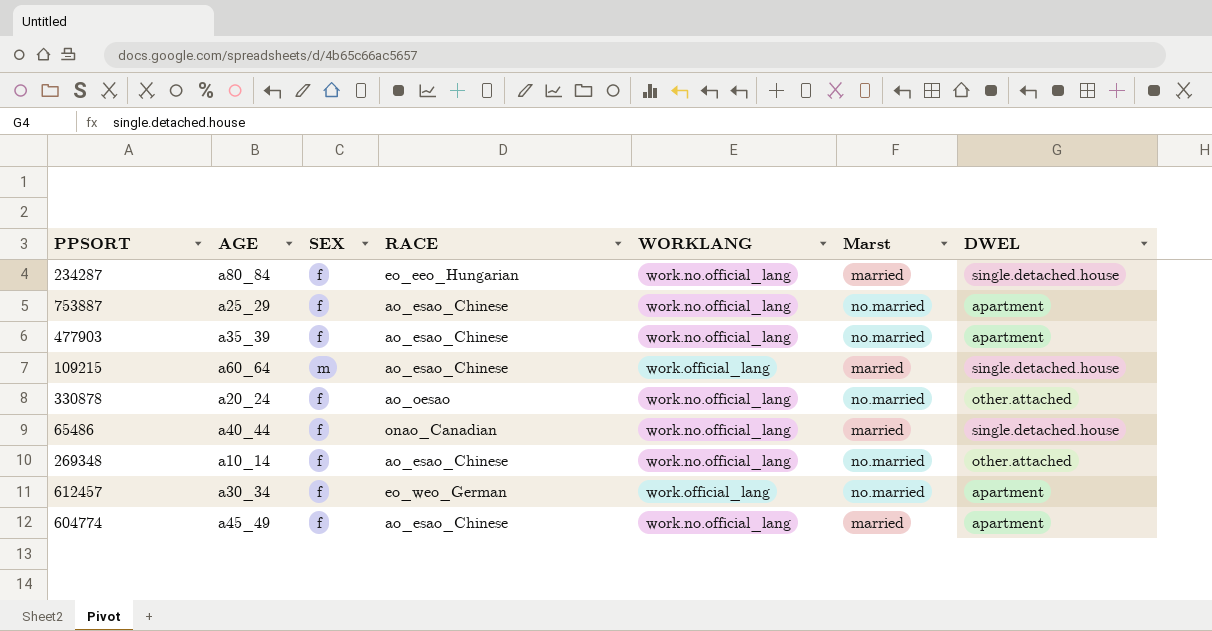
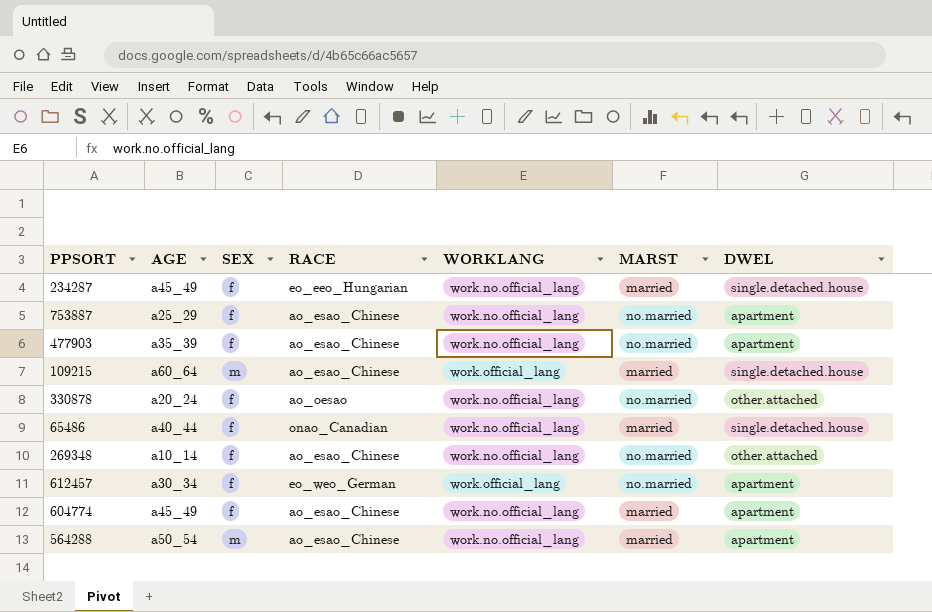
column name: Marst -> MARST
234287 | AGE: a80_84 -> a45_49
row 564288: none -> a50_54 | m | ao_esao_Chinese | work.no.official_lang | married | apartment

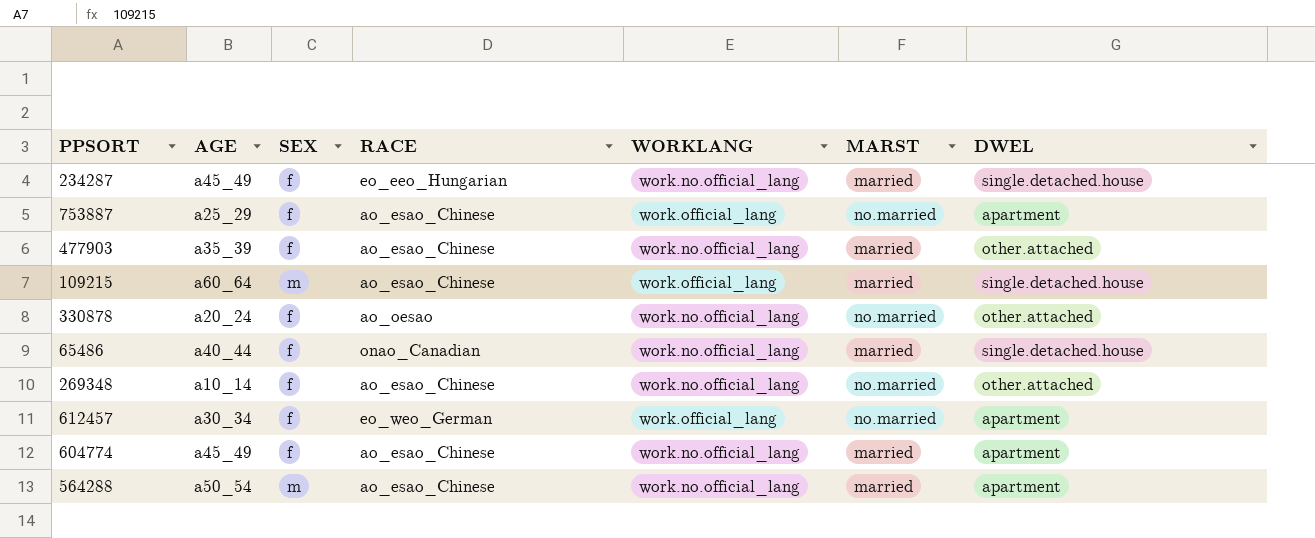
753887 | WORKLANG: work.no.official_lang -> work.official_lang
477903 | MARST: no.married -> married
477903 | DWEL: apartment -> other.attached

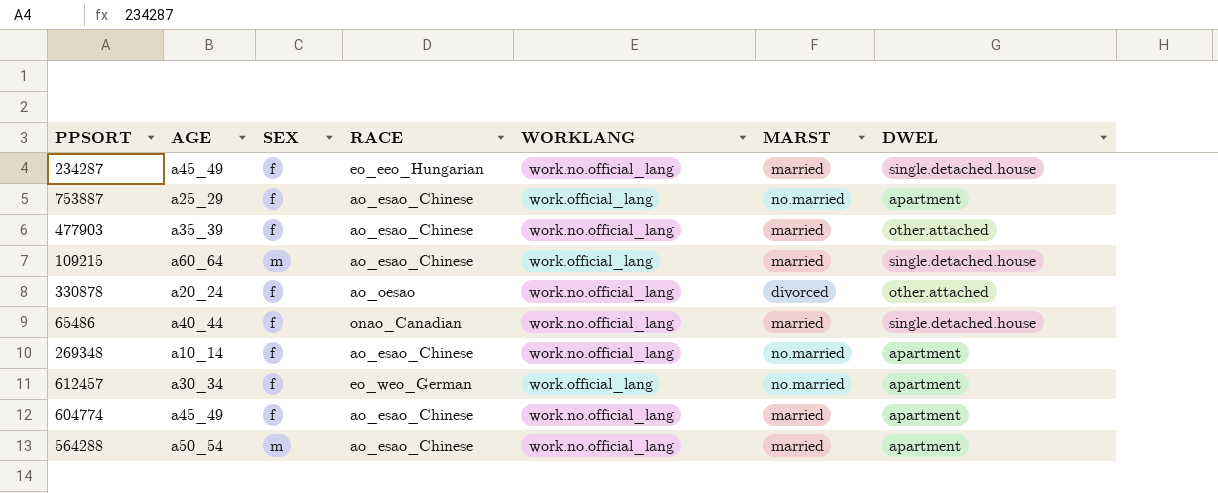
330878 | MARST: no.married -> divorced
269348 | DWEL: other.attached -> apartment

